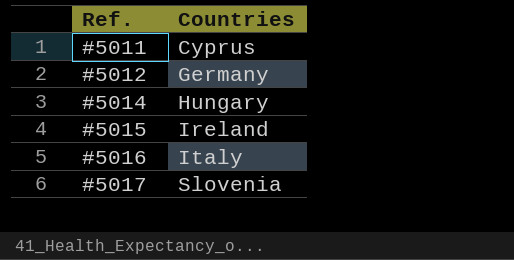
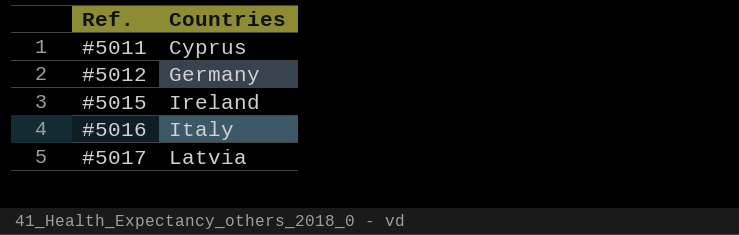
row #5014: Hungary -> none
#5017 | Countries: Slovenia -> Latvia

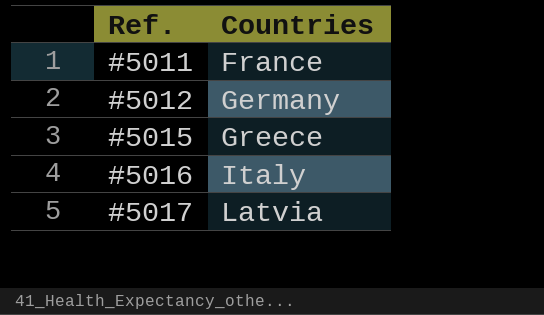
#5011 | Countries: Cyprus -> France
#5015 | Countries: Ireland -> Greece

